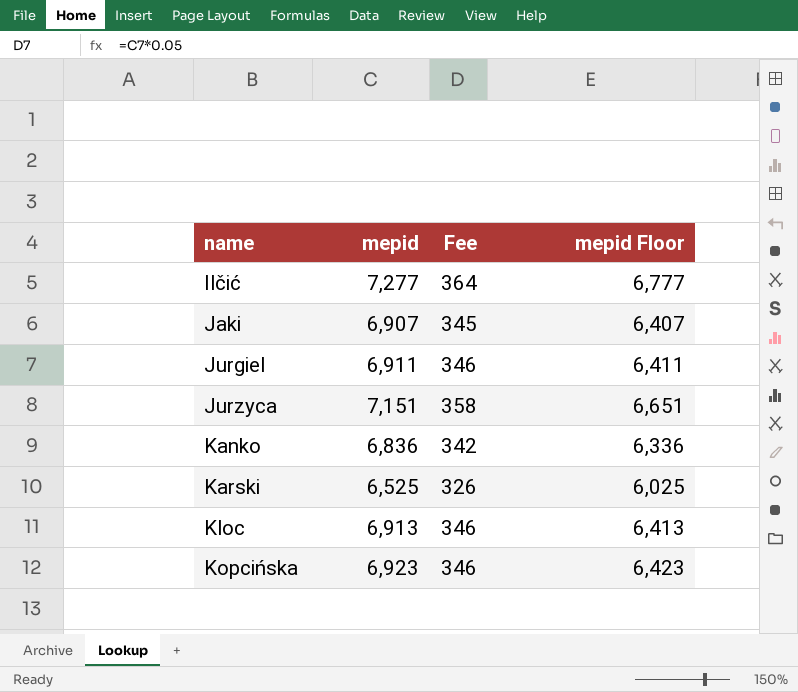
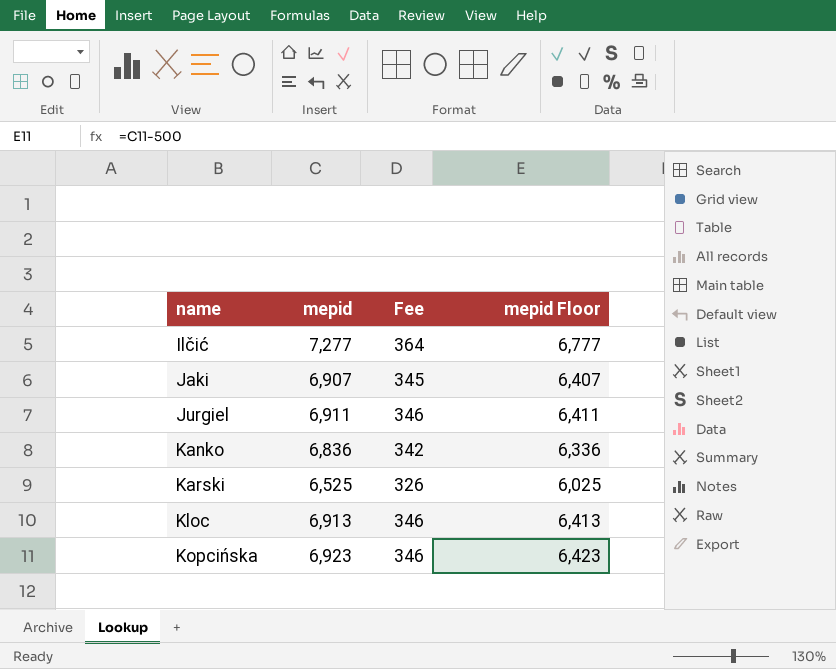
row Jurzyca: 7,151 | 358 | 6,651 -> none

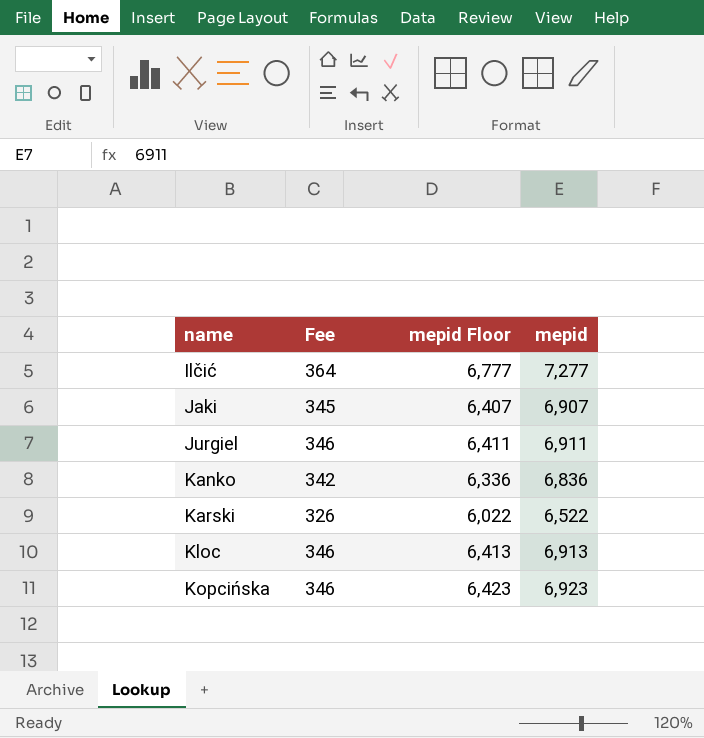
column mepid | position: 2 -> 4
Karski | mepid Floor: 6,025 -> 6,022
Karski | mepid: 6,525 -> 6,522

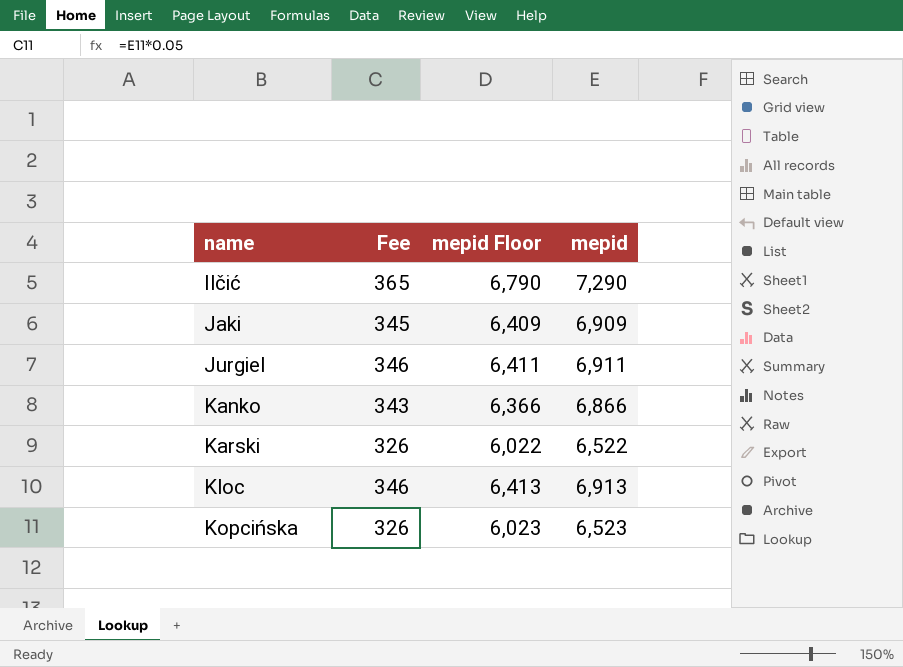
Ilčić | Fee: 364 -> 365
Ilčić | mepid Floor: 6,777 -> 6,790
Ilčić | mepid: 7,277 -> 7,290
Jaki | mepid Floor: 6,407 -> 6,409
Jaki | mepid: 6,907 -> 6,909
Kanko | Fee: 342 -> 343
Kanko | mepid Floor: 6,336 -> 6,366
Kanko | mepid: 6,836 -> 6,866
Kopcińska | Fee: 346 -> 326
Kopcińska | mepid Floor: 6,423 -> 6,023
Kopcińska | mepid: 6,923 -> 6,523

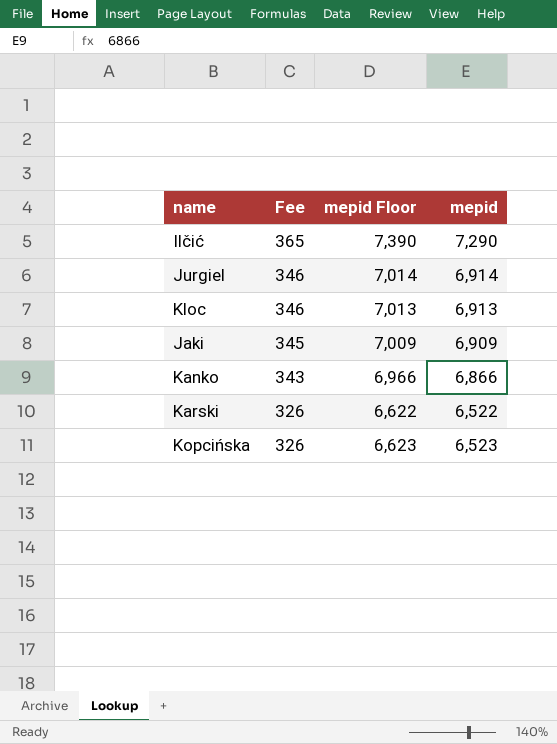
row order: name ascending -> Fee descending
column mepid Floor | formula: [mepid] - 500 -> [mepid] + 100
Jurgiel | mepid: 6,911 -> 6,914

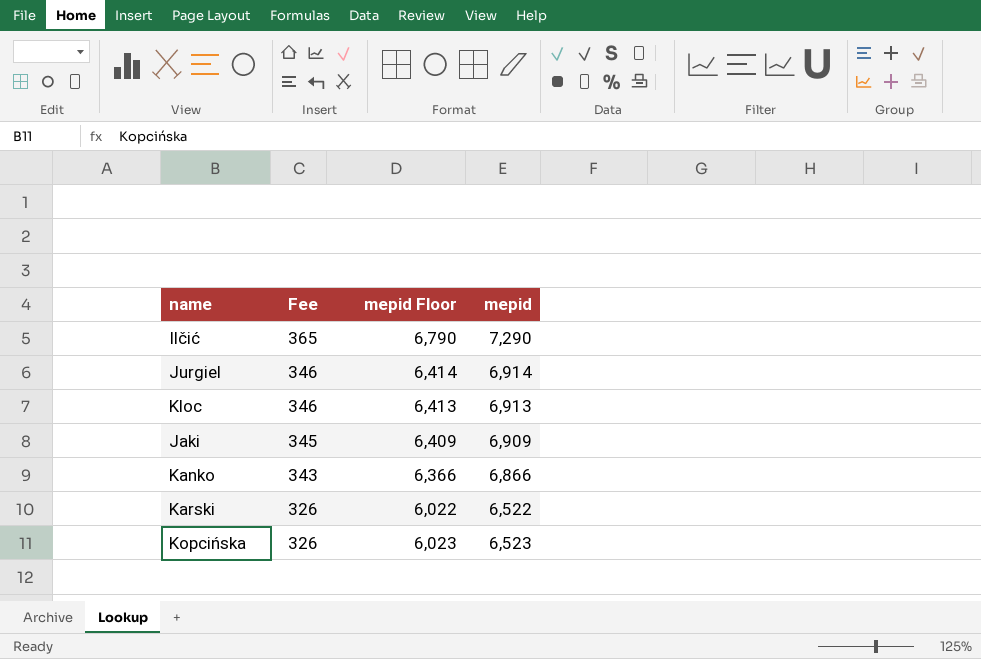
column mepid Floor | formula: [mepid] + 100 -> [mepid] - 500

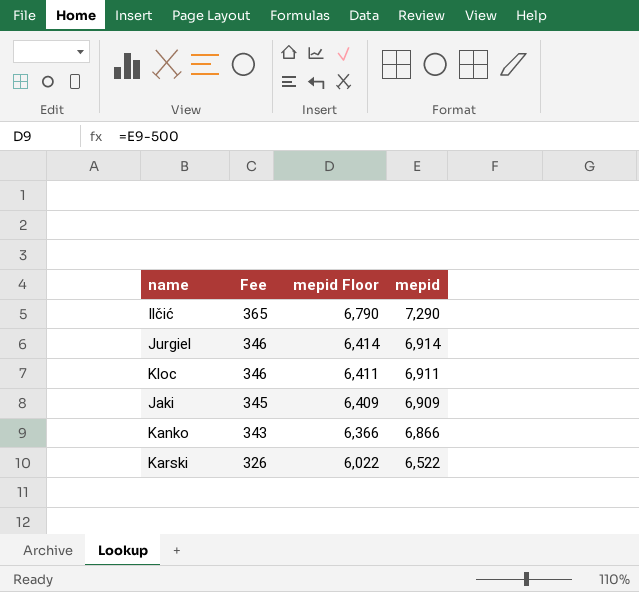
row Kopcińska: 326 | 6,023 | 6,523 -> none
Kloc | mepid Floor: 6,413 -> 6,411
Kloc | mepid: 6,913 -> 6,911

